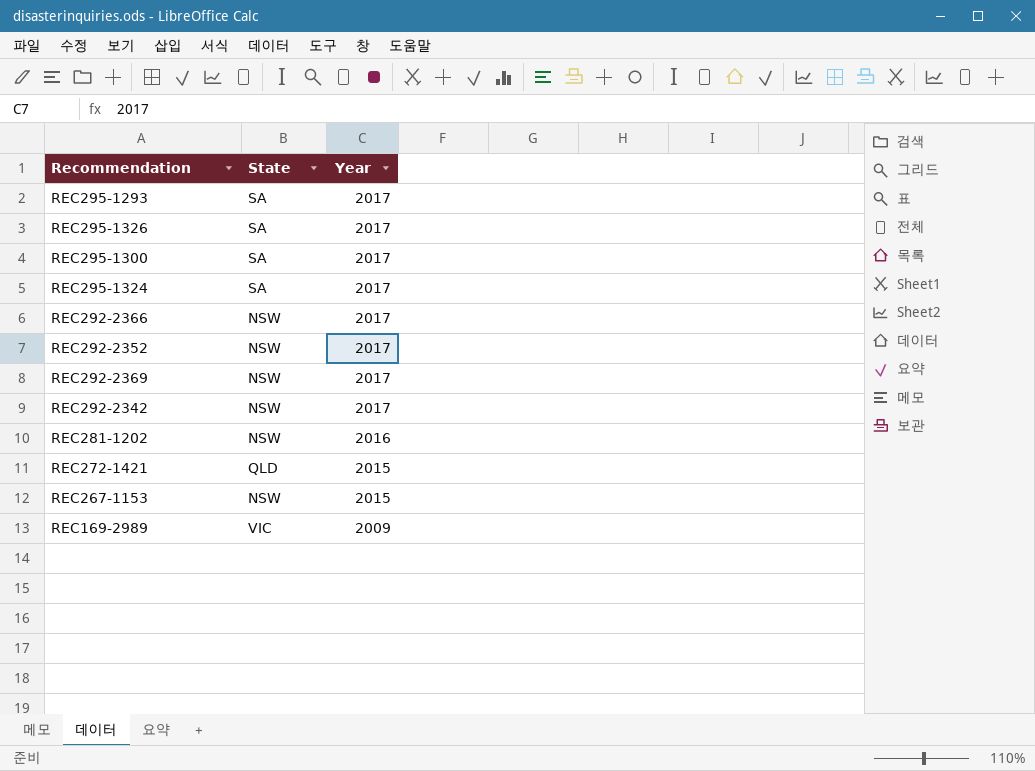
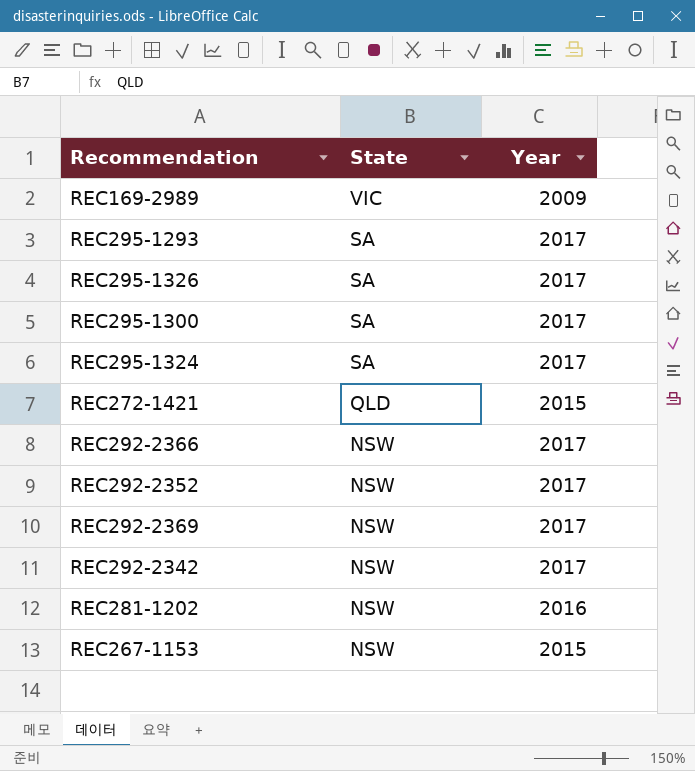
row order: Year descending -> State descending

